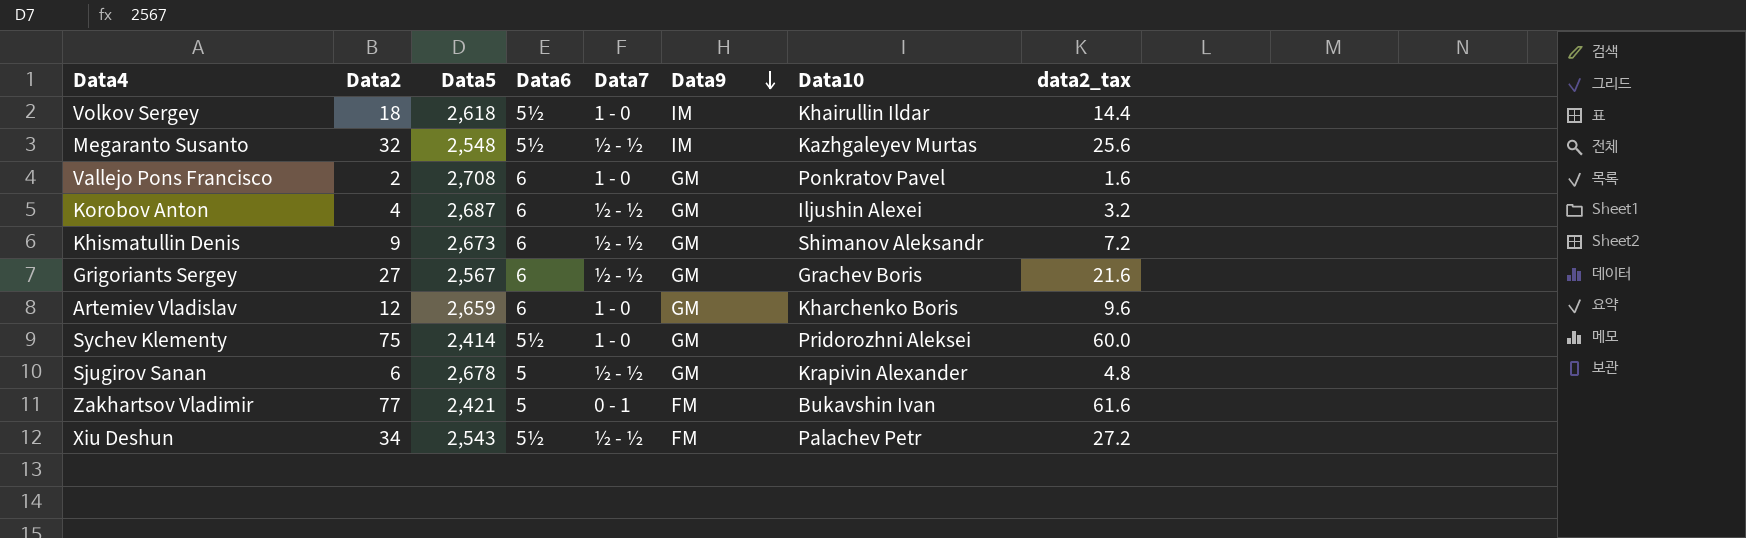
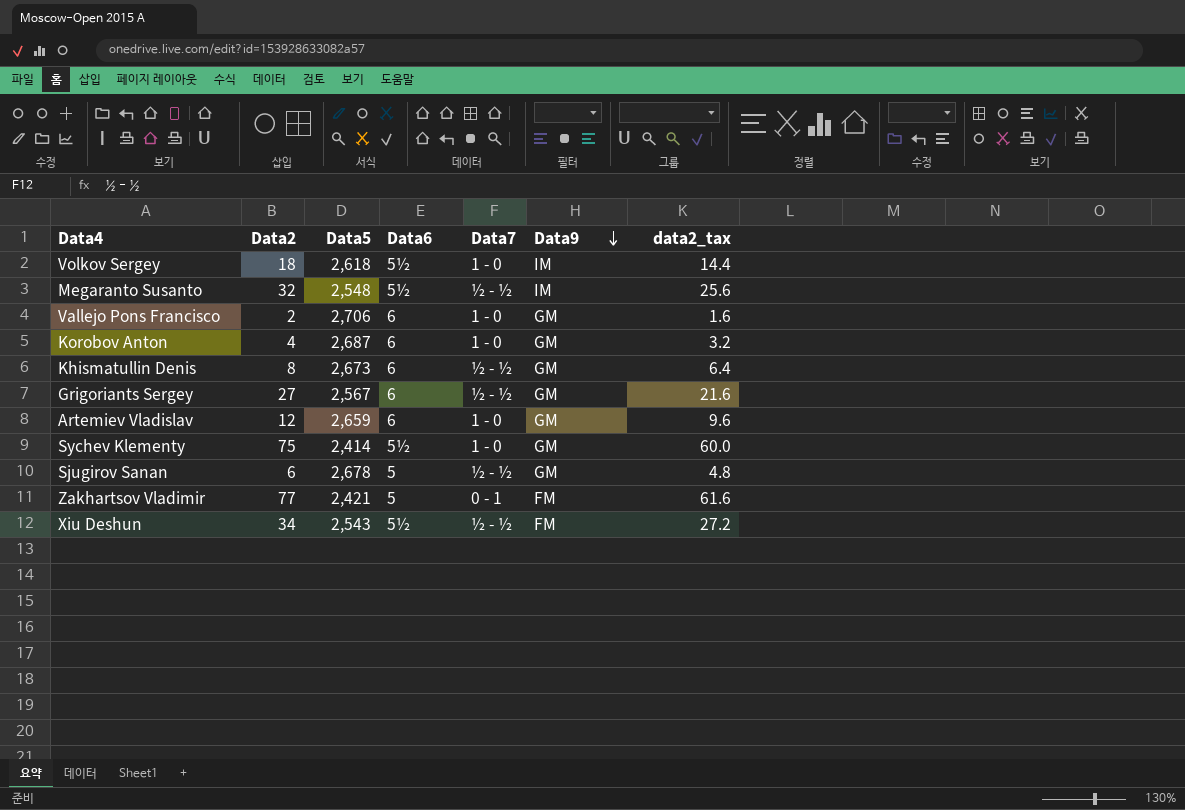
column Data10 | position: 7 -> none
Vallejo Pons Francisco | Data5: 2,708 -> 2,706
Korobov Anton | Data7: ½ - ½ -> 1 - 0
Khismatullin Denis | Data2: 9 -> 8
Khismatullin Denis | data2_tax: 7.2 -> 6.4

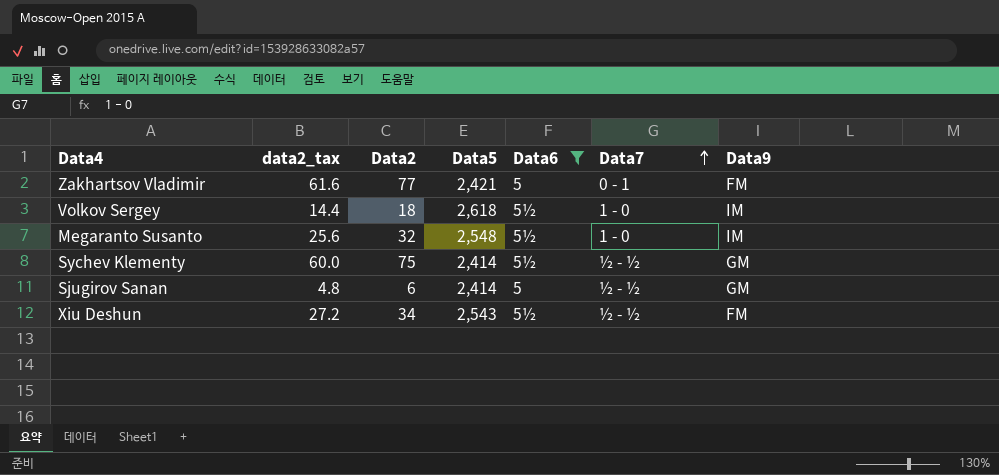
filter: none -> Data6 != 6
row order: Data9 descending -> Data7 ascending
column data2_tax | position: 7 -> 2
Megaranto Susanto | Data7: ½ - ½ -> 1 - 0
Sychev Klementy | Data7: 1 - 0 -> ½ - ½
Sjugirov Sanan | Data5: 2,678 -> 2,414

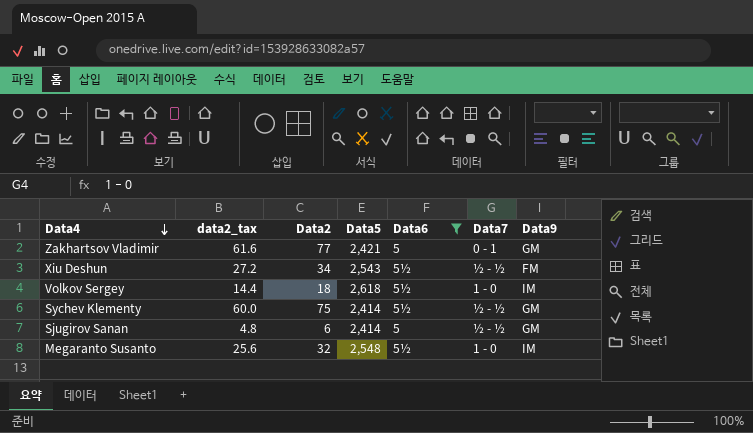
row order: Data7 ascending -> Data4 descending
Zakhartsov Vladimir | Data9: FM -> GM

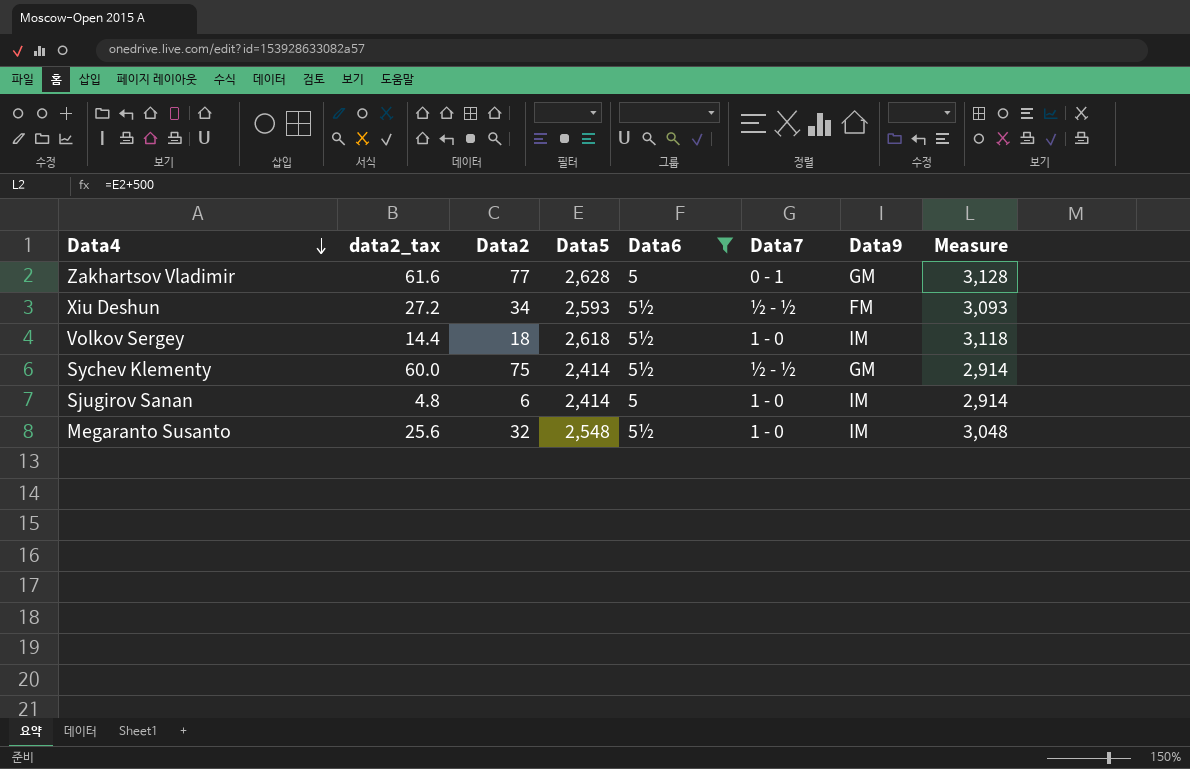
column Measure | formula: none -> [Data5] + 500
Zakhartsov Vladimir | Data5: 2,421 -> 2,628
Xiu Deshun | Data5: 2,543 -> 2,593
Sjugirov Sanan | Data7: ½ - ½ -> 1 - 0
Sjugirov Sanan | Data9: GM -> IM

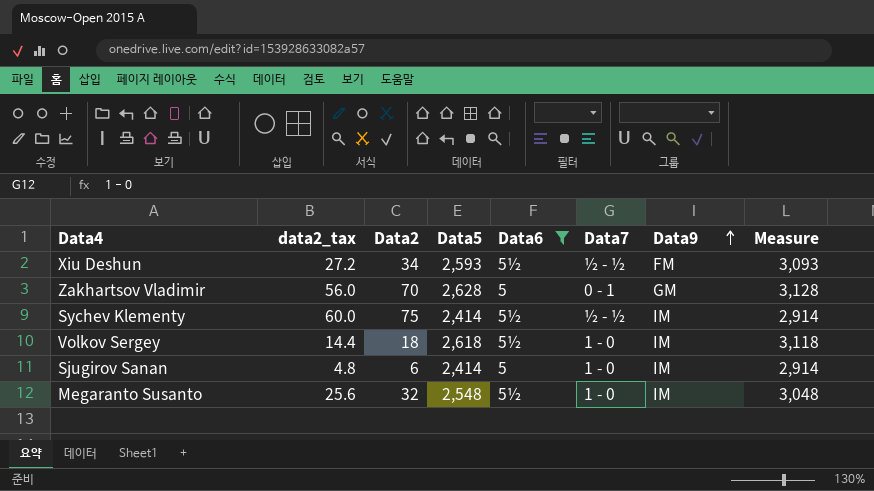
row order: Data4 descending -> Data9 ascending
Zakhartsov Vladimir | data2_tax: 61.6 -> 56.0
Zakhartsov Vladimir | Data2: 77 -> 70
Sychev Klementy | Data9: GM -> IM

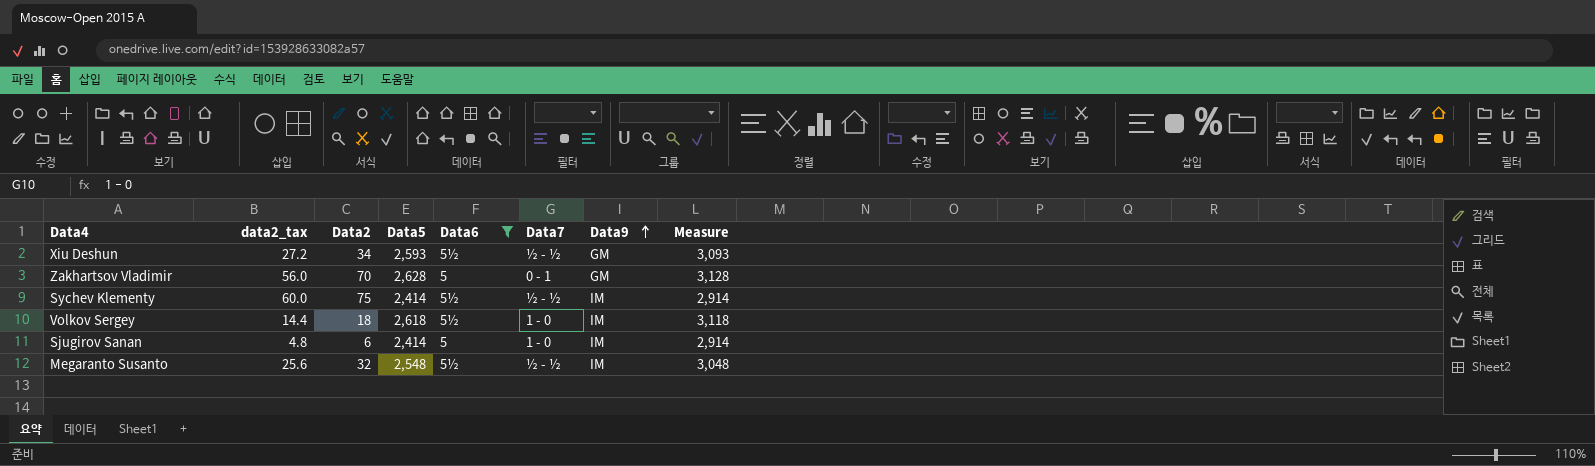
Xiu Deshun | Data9: FM -> GM
Megaranto Susanto | Data7: 1 - 0 -> ½ - ½

